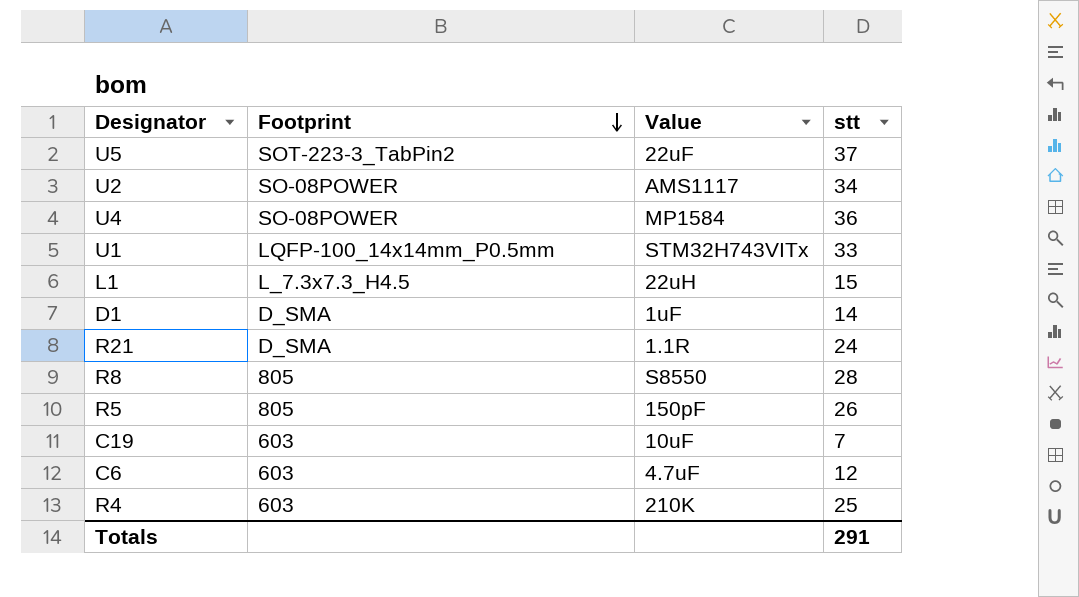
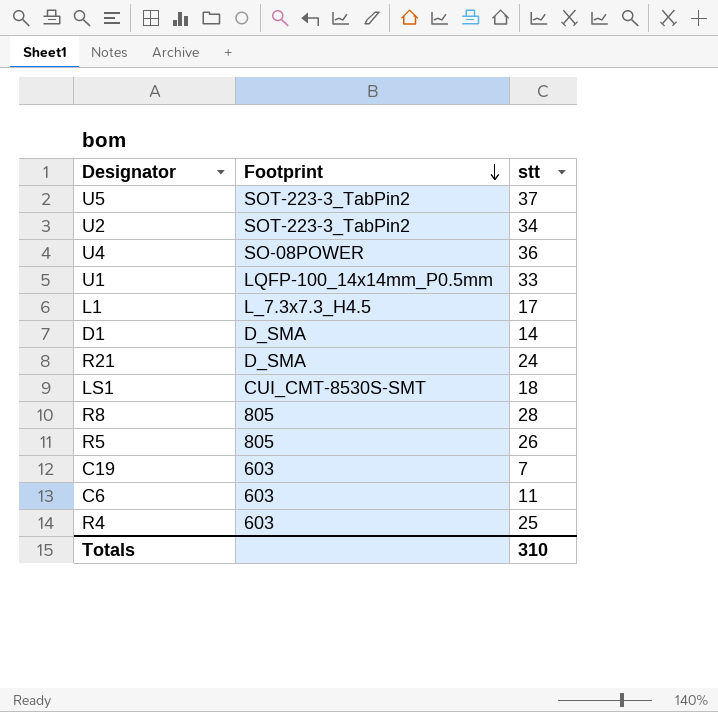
column Value | position: 3 -> none
U2 | Footprint: SO-08POWER -> SOT-223-3_TabPin2
L1 | stt: 15 -> 17
row LS1: none -> CUI_CMT-8530S-SMT | 18
C6 | stt: 12 -> 11
Totals | stt: 291 -> 310

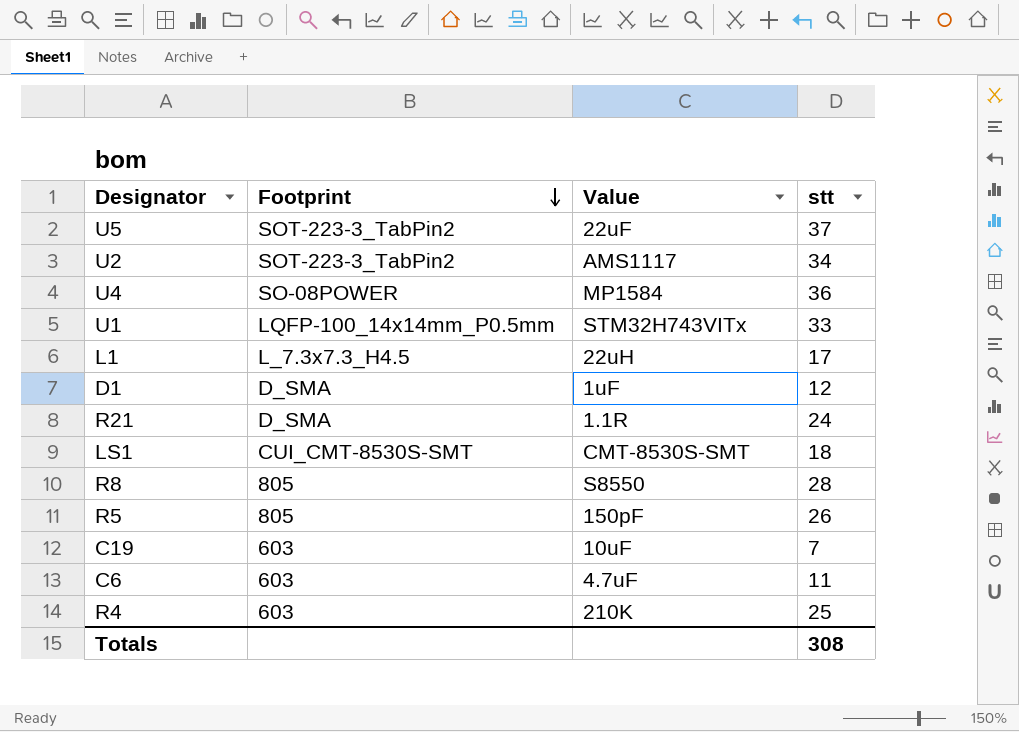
column Value | position: none -> 3
D1 | stt: 14 -> 12
Totals | stt: 310 -> 308

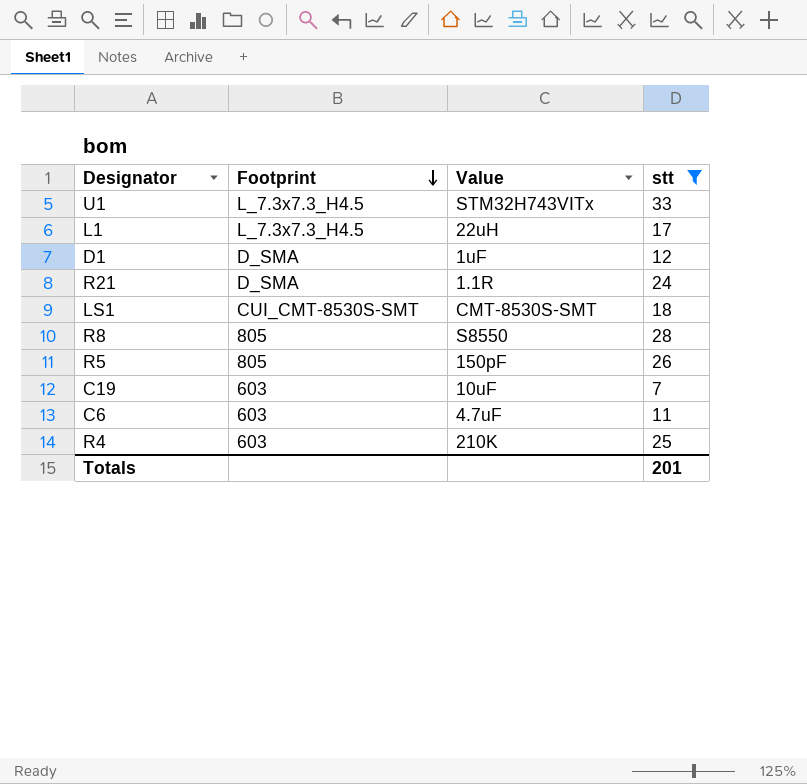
filter: none -> stt <= 33
U1 | Footprint: LQFP-100_14x14mm_P0.5mm -> L_7.3x7.3_H4.5
Totals | stt: 308 -> 201

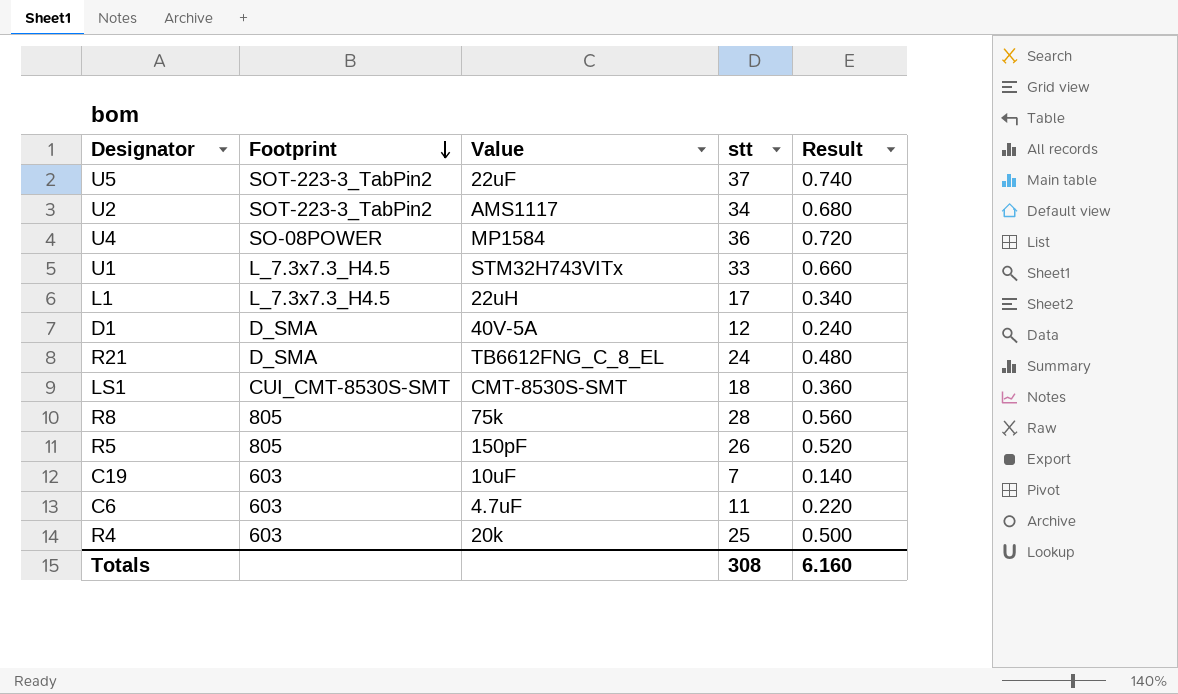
filter: stt <= 33 -> none
column Result | formula: none -> [stt] * 0.02
D1 | Value: 1uF -> 40V-5A
R21 | Value: 1.1R -> TB6612FNG_C_8_EL
R8 | Value: S8550 -> 75k
R4 | Value: 210K -> 20k
Totals | stt: 201 -> 308

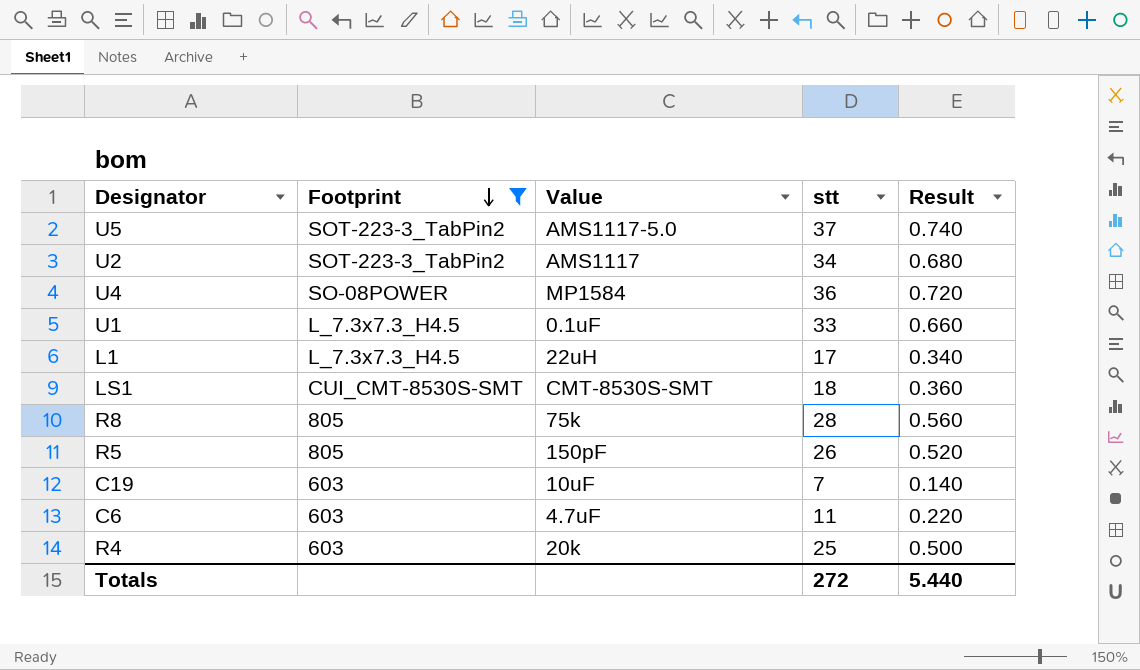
filter: none -> Footprint != D_SMA
U5 | Value: 22uF -> AMS1117-5.0
U1 | Value: STM32H743VITx -> 0.1uF
Totals | stt: 308 -> 272
Totals | Result: 6.160 -> 5.440

